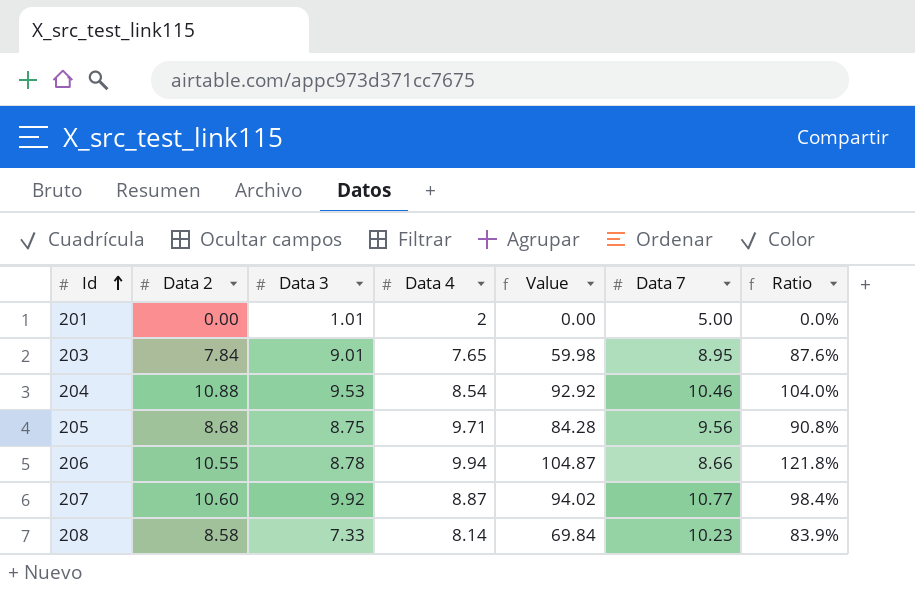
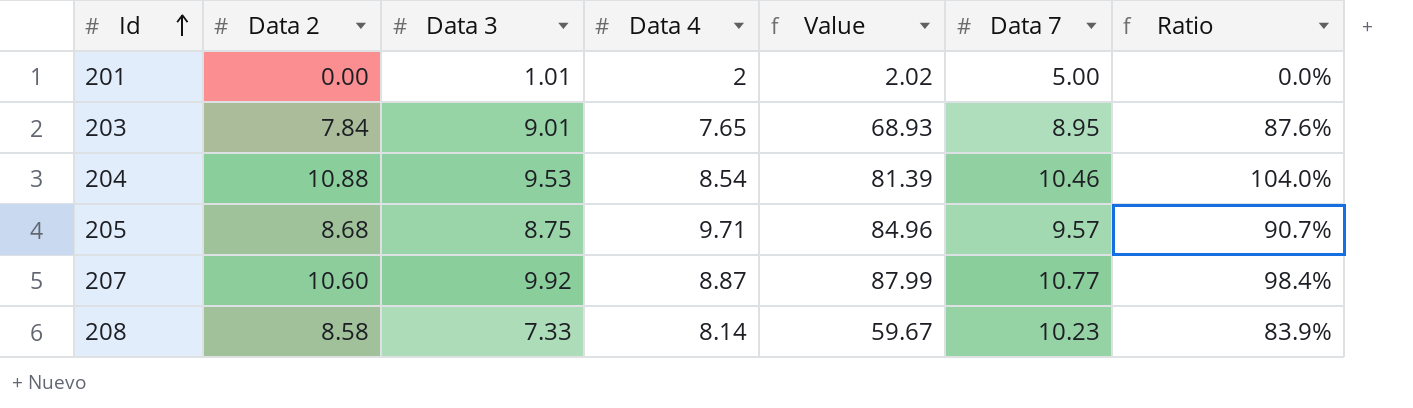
column Value | formula: [Data 2] * [Data 4] -> [Data 3] * [Data 4]
row 206: 10.55 | 8.78 | 9.94 | 104.87 | 8.66 | 121.8% -> none
205 | Data 7: 9.56 -> 9.57
205 | Ratio: 90.8% -> 90.7%

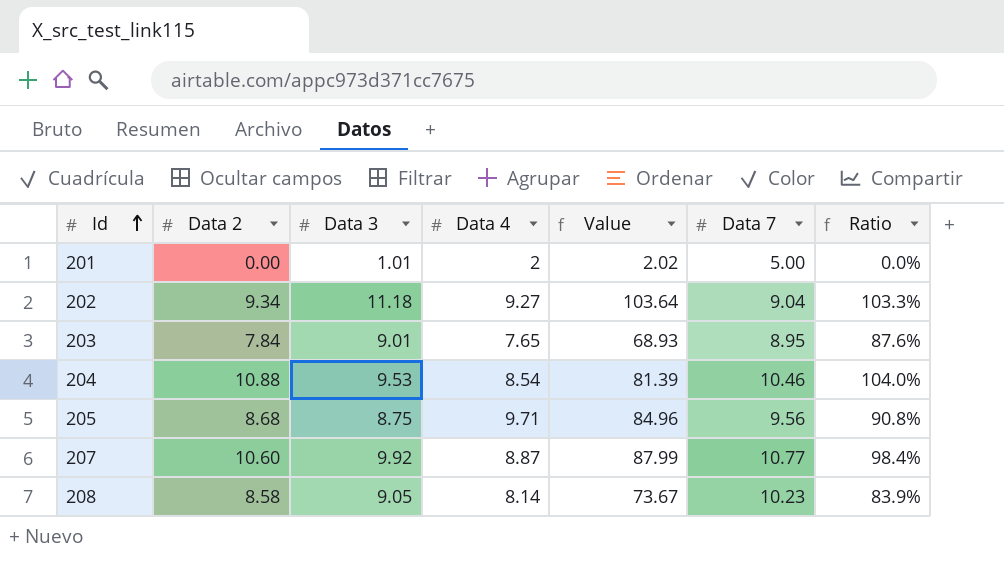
row 202: none -> 9.34 | 11.18 | 9.27 | 103.64 | 9.04 | 103.3%
205 | Data 7: 9.57 -> 9.56
205 | Ratio: 90.7% -> 90.8%
208 | Data 3: 7.33 -> 9.05
208 | Value: 59.67 -> 73.67

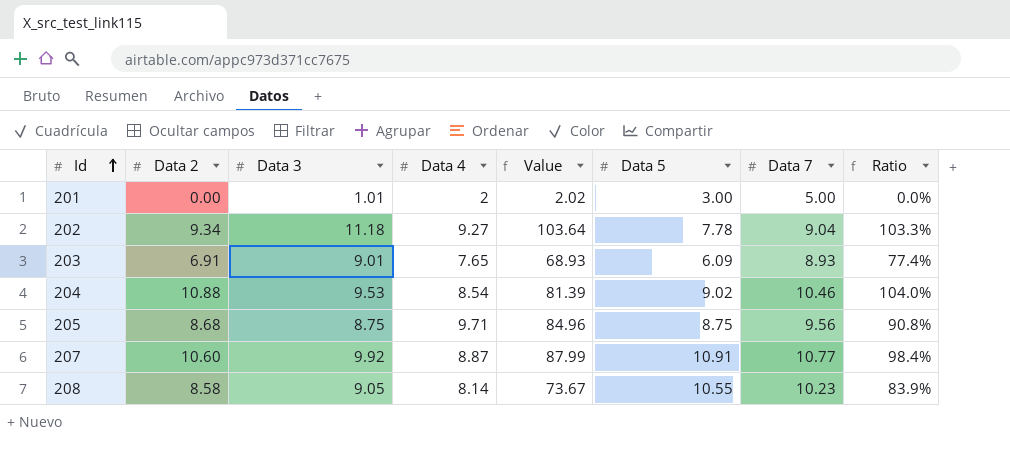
column Data 5 | position: none -> 6
203 | Data 2: 7.84 -> 6.91
203 | Data 7: 8.95 -> 8.93
203 | Ratio: 87.6% -> 77.4%

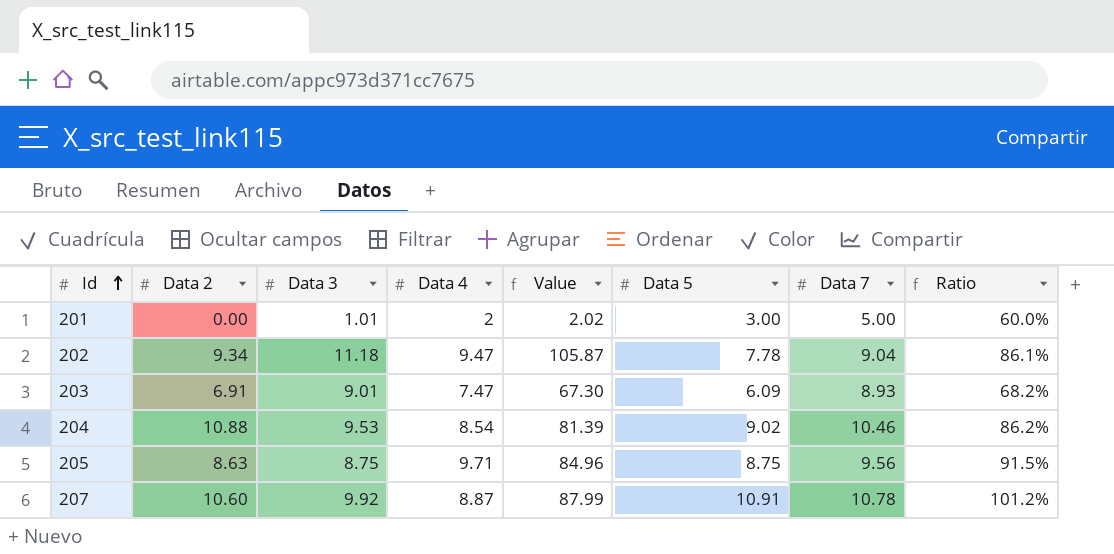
column Ratio | formula: [Data 2] / [Data 7] -> [Data 5] / [Data 7]
row 208: 8.58 | 9.05 | 8.14 | 73.67 | 10.55 | 10.23 | 83.9% -> none
202 | Data 4: 9.27 -> 9.47
202 | Value: 103.64 -> 105.87
203 | Data 4: 7.65 -> 7.47
203 | Value: 68.93 -> 67.30
205 | Data 2: 8.68 -> 8.63
207 | Data 7: 10.77 -> 10.78

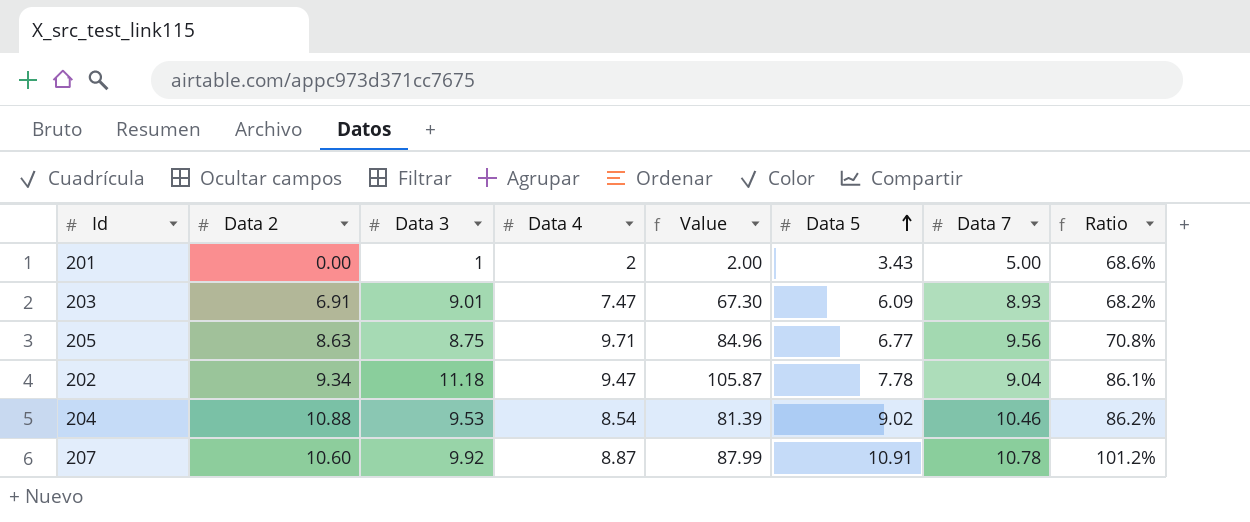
row order: Id ascending -> Data 5 ascending
201 | Data 3: 1.01 -> 1
201 | Value: 2.02 -> 2.00
201 | Data 5: 3.00 -> 3.43
201 | Ratio: 60.0% -> 68.6%
205 | Data 5: 8.75 -> 6.77
205 | Ratio: 91.5% -> 70.8%

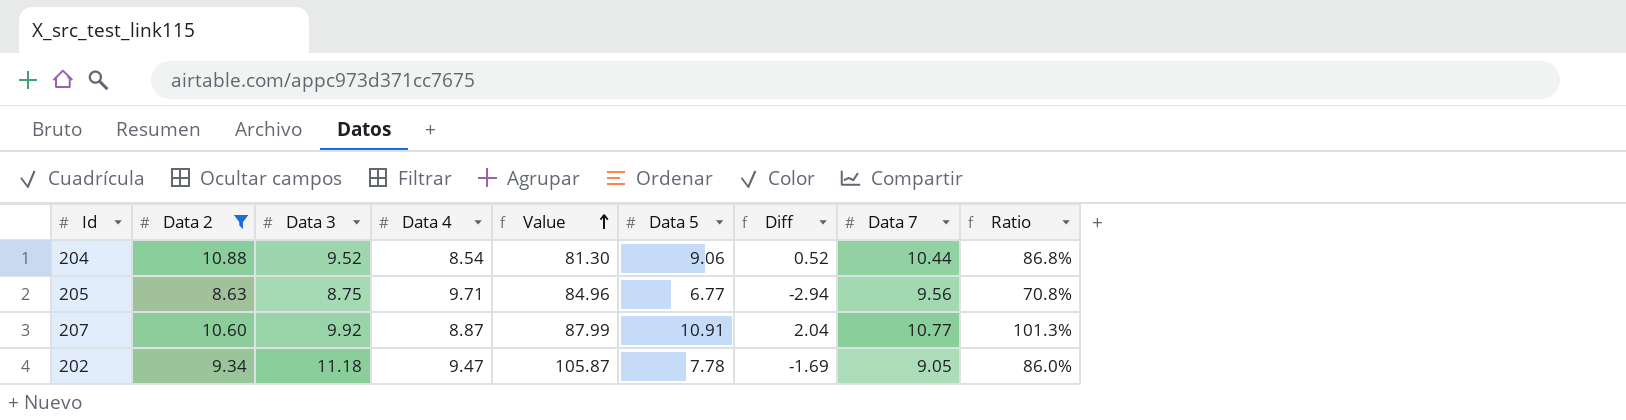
filter: none -> Data 2 >= 8.63
row order: Data 5 ascending -> Value ascending
column Diff | formula: none -> [Data 5] - [Data 4]
204 | Data 3: 9.53 -> 9.52
204 | Value: 81.39 -> 81.30
204 | Data 5: 9.02 -> 9.06
204 | Data 7: 10.46 -> 10.44
204 | Ratio: 86.2% -> 86.8%
207 | Data 7: 10.78 -> 10.77
207 | Ratio: 101.2% -> 101.3%
202 | Data 7: 9.04 -> 9.05
202 | Ratio: 86.1% -> 86.0%

